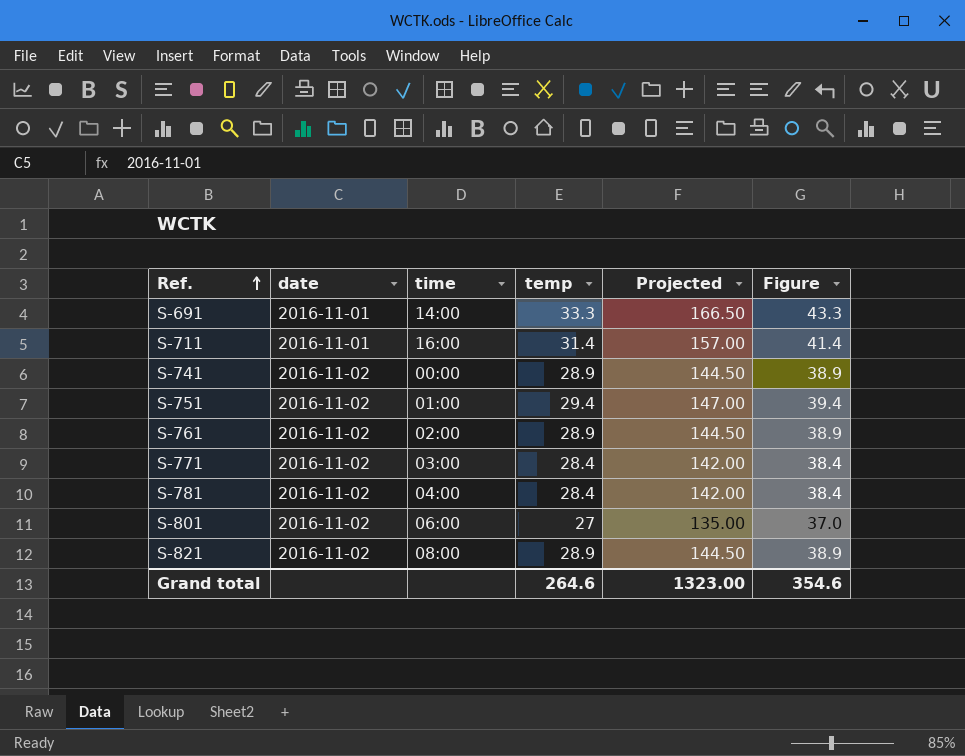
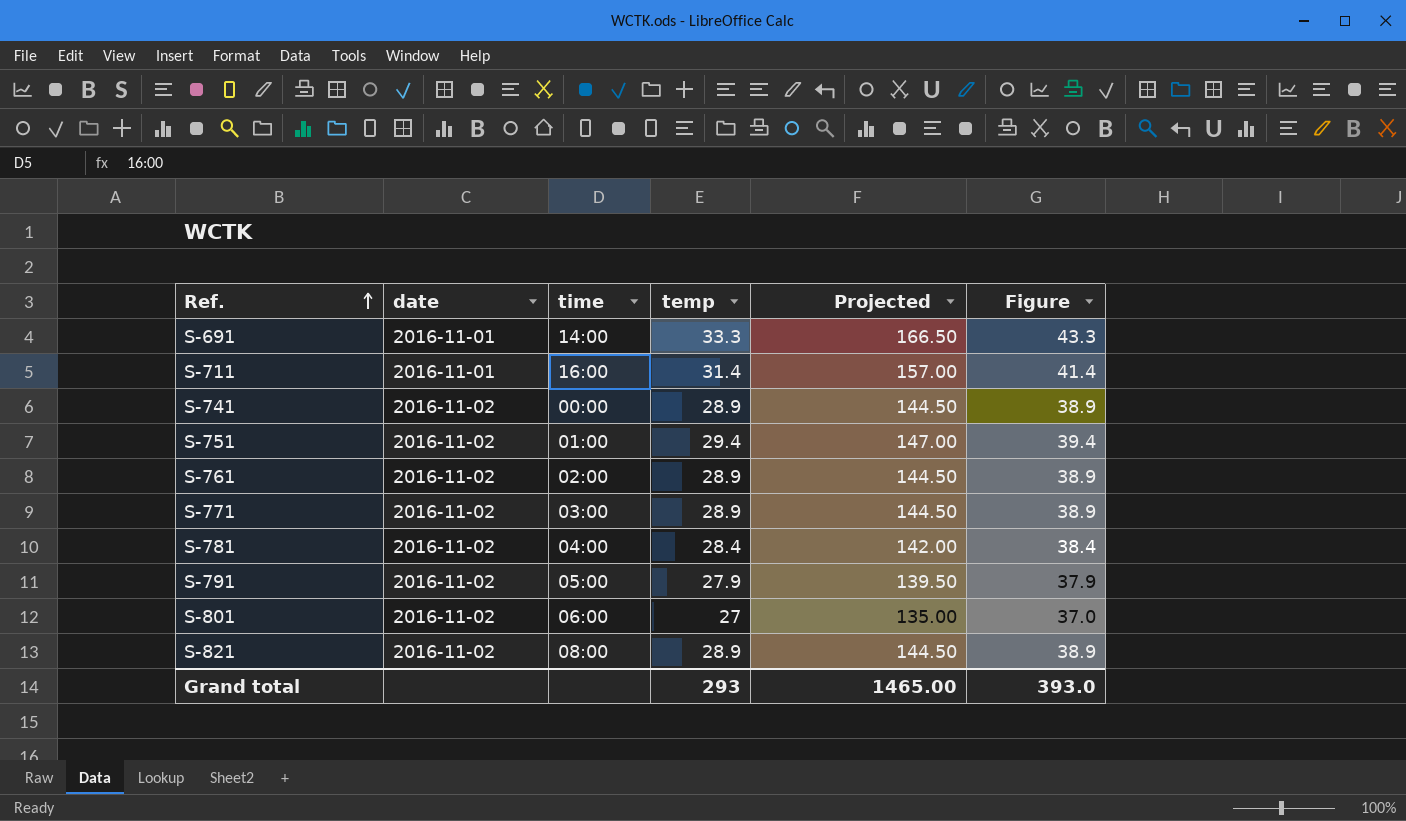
S-771 | temp: 28.4 -> 28.9
S-771 | Projected: 142.00 -> 144.50
S-771 | Figure: 38.4 -> 38.9
row S-791: none -> 2016-11-02 | 05:00 | 27.9 | 139.50 | 37.9
Grand total | temp: 264.6 -> 293
Grand total | Projected: 1323.00 -> 1465.00
Grand total | Figure: 354.6 -> 393.0

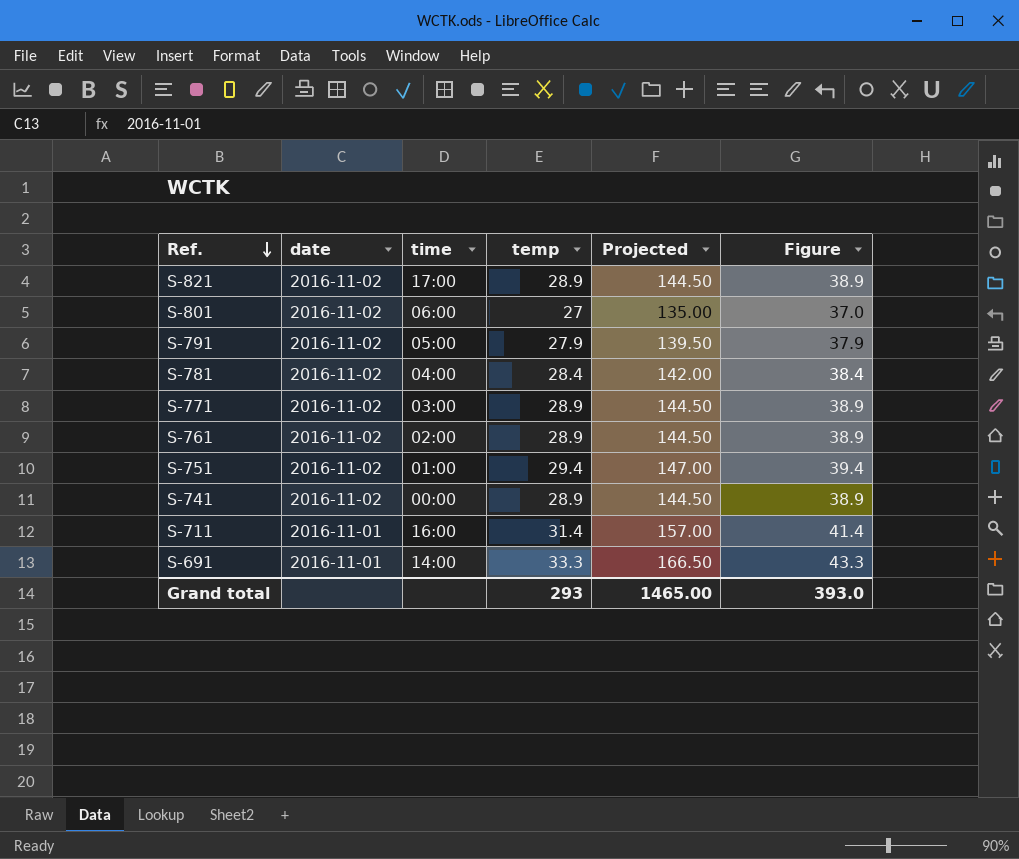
row order: Ref. ascending -> Ref. descending
S-821 | time: 08:00 -> 17:00

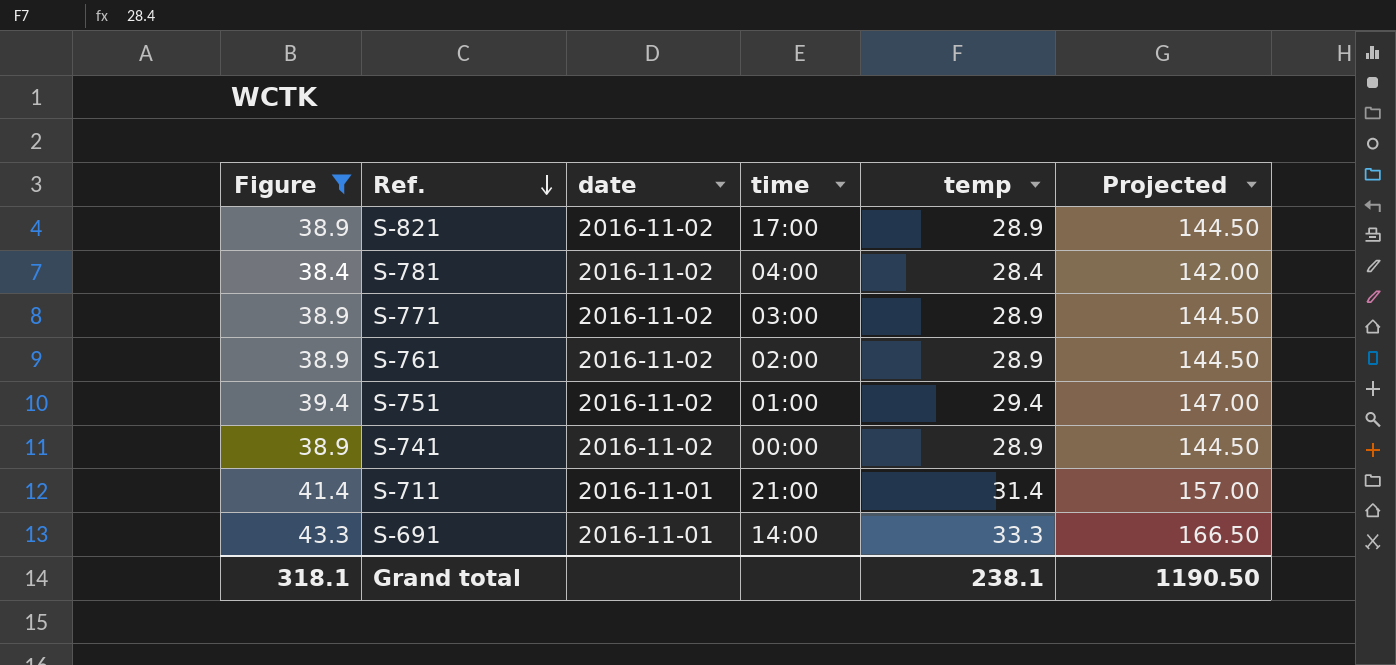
filter: none -> Figure >= 38.4
column Figure | position: 6 -> 1
S-711 | time: 16:00 -> 21:00
Grand total | Figure: 393.0 -> 318.1
Grand total | temp: 293 -> 238.1
Grand total | Projected: 1465.00 -> 1190.50

